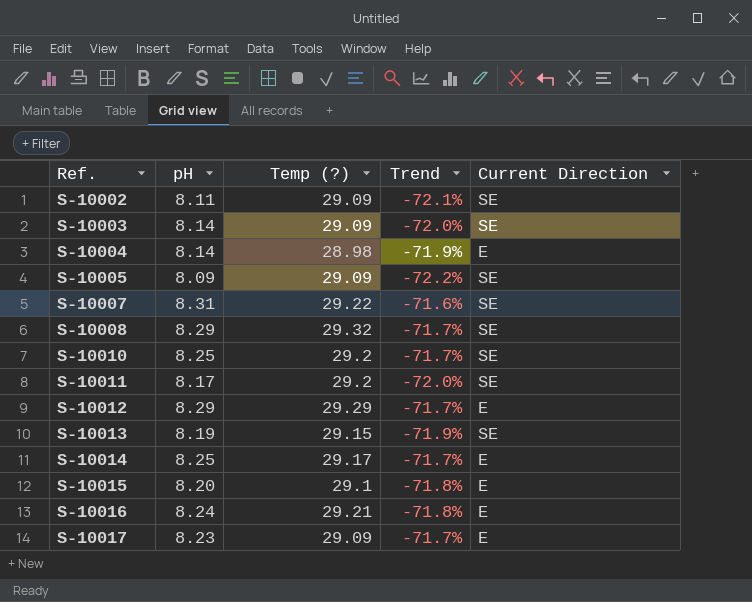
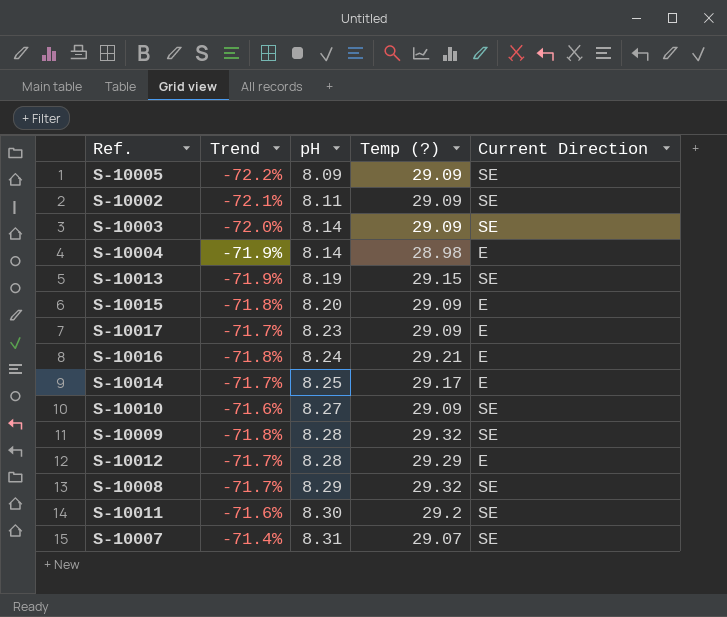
row order: Ref. ascending -> pH ascending
column Trend | position: 4 -> 2
S-10015 | Temp (?): 29.1 -> 29.09
S-10010 | Trend: -71.7% -> -71.6%
S-10010 | pH: 8.25 -> 8.27
S-10010 | Temp (?): 29.2 -> 29.09
row S-10009: none -> -71.8% | 8.28 | 29.32 | SE
S-10012 | pH: 8.29 -> 8.28
S-10011 | Trend: -72.0% -> -71.6%
S-10011 | pH: 8.17 -> 8.30
S-10007 | Trend: -71.6% -> -71.4%
S-10007 | Temp (?): 29.22 -> 29.07

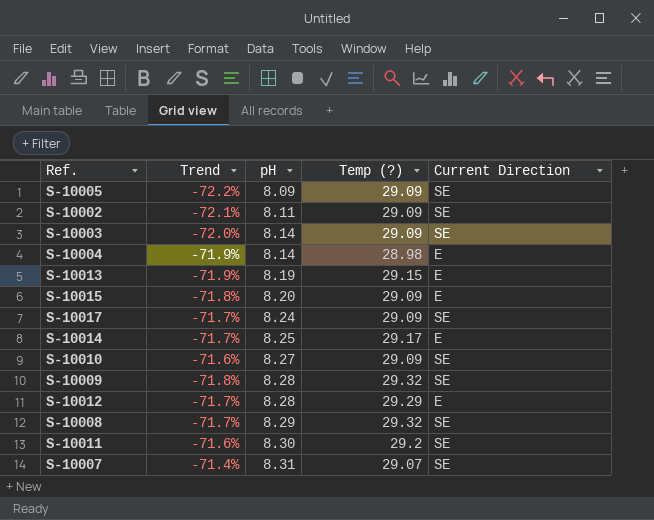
row S-10016: -71.8% | 8.24 | 29.21 | E -> none
S-10013 | Current Direction: SE -> E
S-10017 | pH: 8.23 -> 8.24
S-10017 | Current Direction: E -> SE

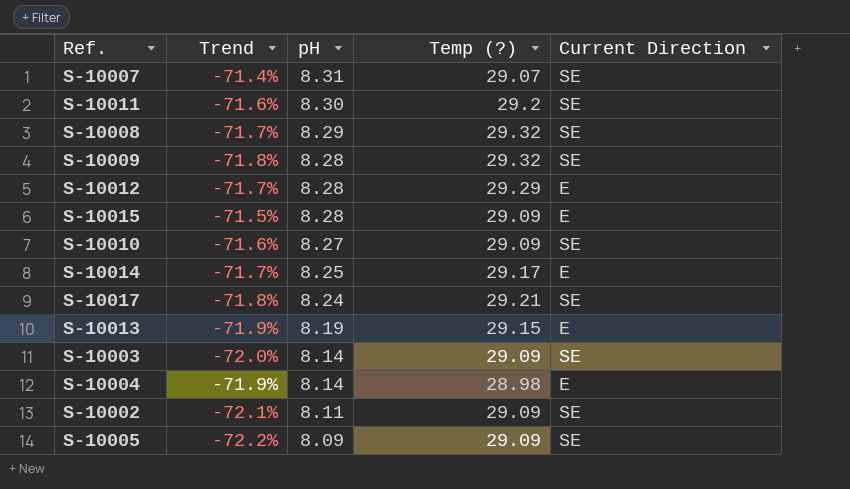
row order: pH ascending -> pH descending
S-10015 | Trend: -71.8% -> -71.5%
S-10015 | pH: 8.20 -> 8.28
S-10017 | Trend: -71.7% -> -71.8%
S-10017 | Temp (?): 29.09 -> 29.21

